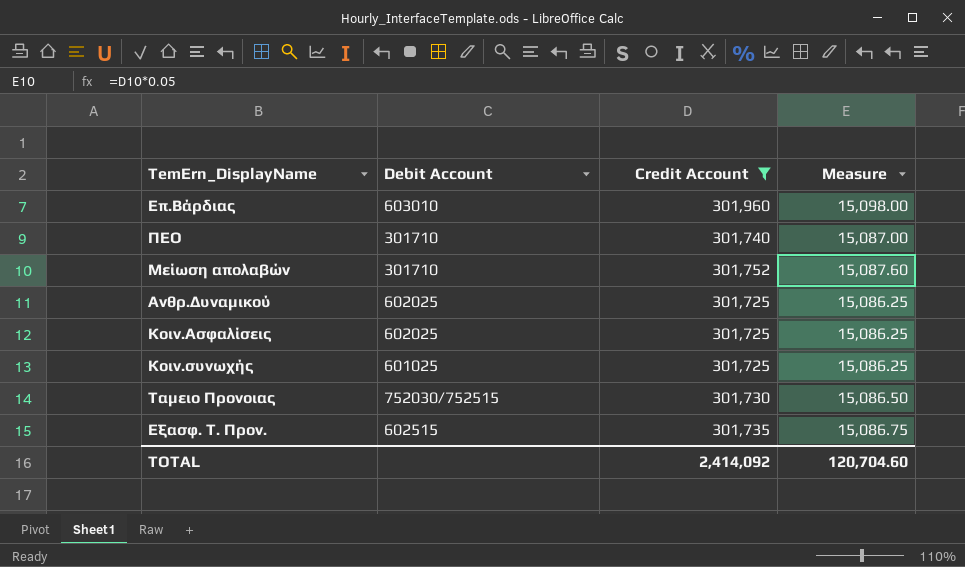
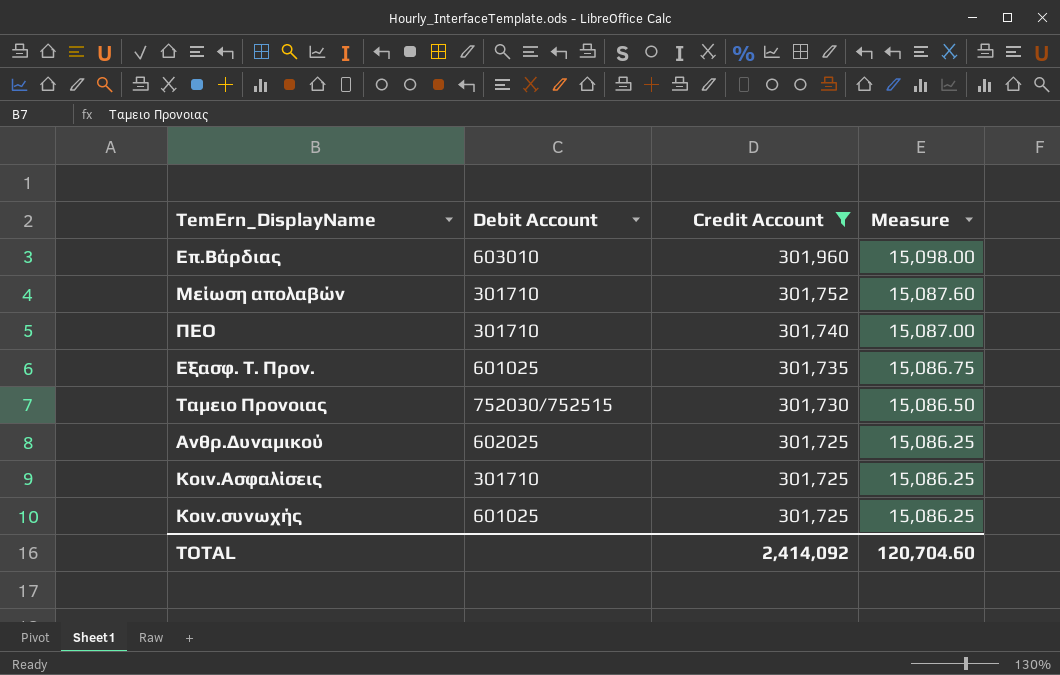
row order: none -> Credit Account descending
Εξασφ. Τ. Προν. | Debit Account: 602515 -> 601025
Κοιν.Ασφαλίσεις | Debit Account: 602025 -> 301710

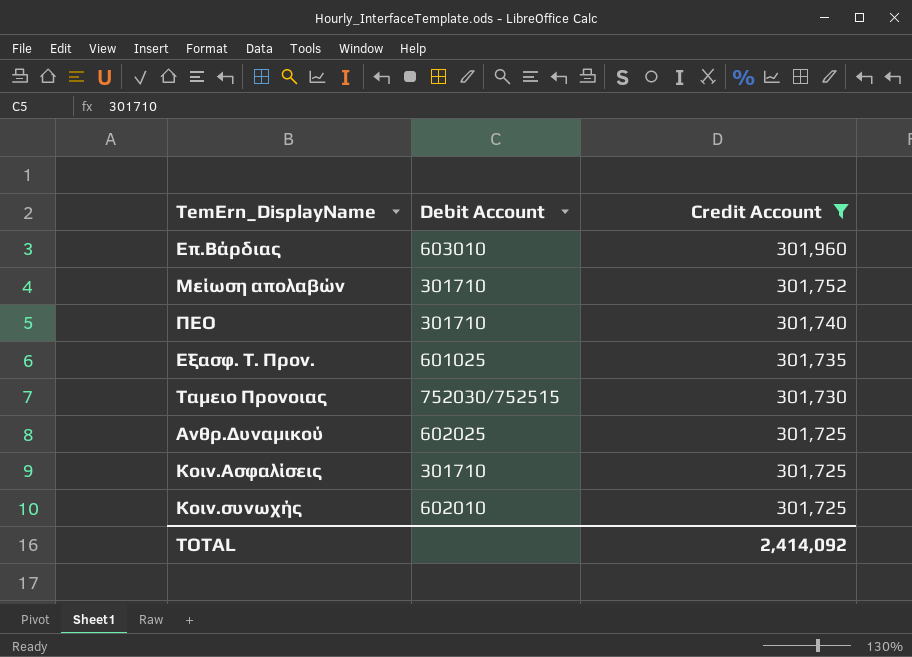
column Measure | formula: [Credit Account] * 0.05 -> none
Κοιν.συνωχής | Debit Account: 601025 -> 602010

